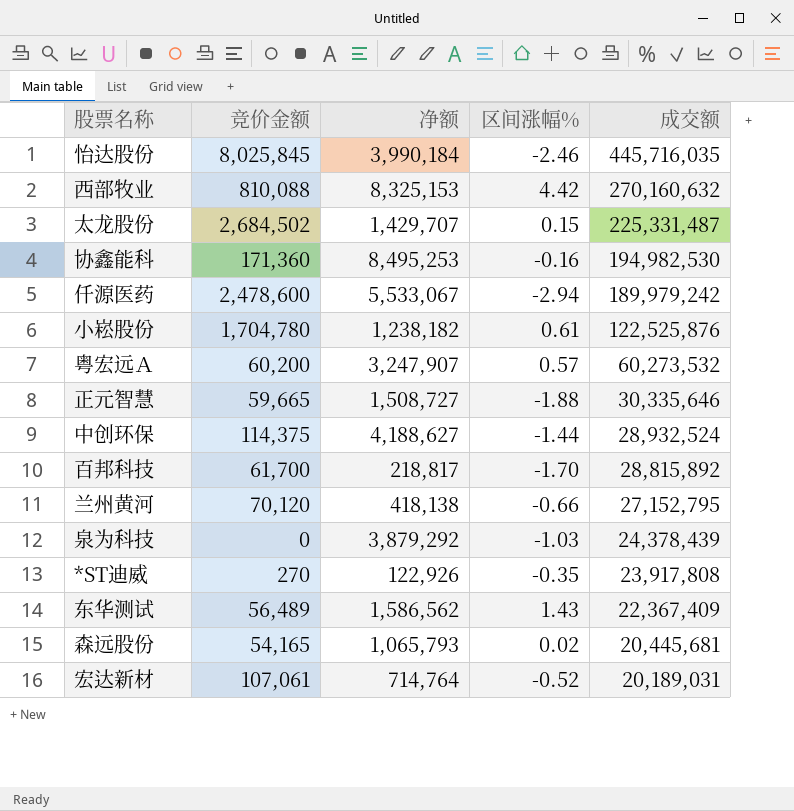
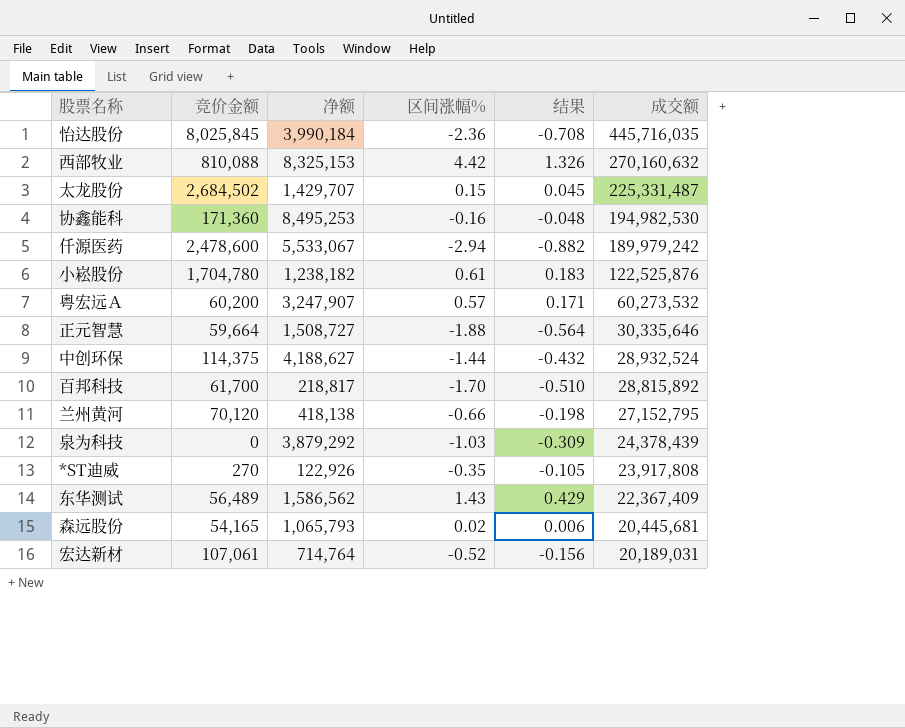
column 结果 | formula: none -> [区间涨幅%] * 0.3
怡达股份 | 区间涨幅%: -2.46 -> -2.36
正元智慧 | 竞价金额: 59,665 -> 59,664

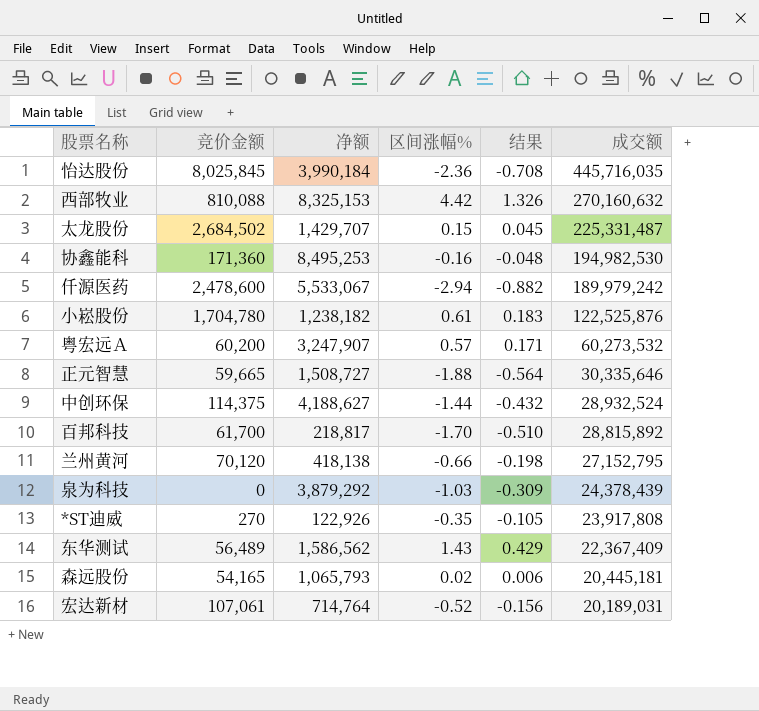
正元智慧 | 竞价金额: 59,664 -> 59,665
森远股份 | 成交额: 20,445,681 -> 20,445,181

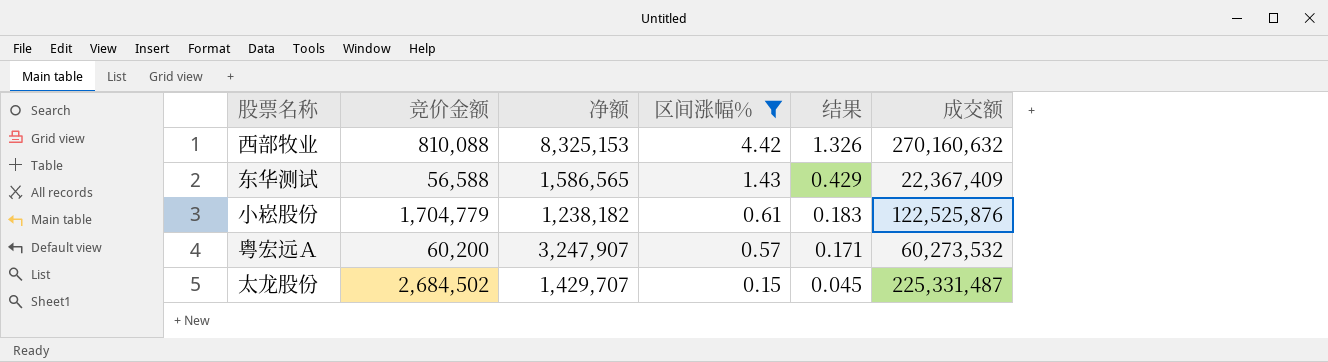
filter: none -> 区间涨幅% >= 0.15
row order: 成交额 descending -> 区间涨幅% descending
东华测试 | 竞价金额: 56,489 -> 56,588
东华测试 | 净额: 1,586,562 -> 1,586,565
小崧股份 | 竞价金额: 1,704,780 -> 1,704,779

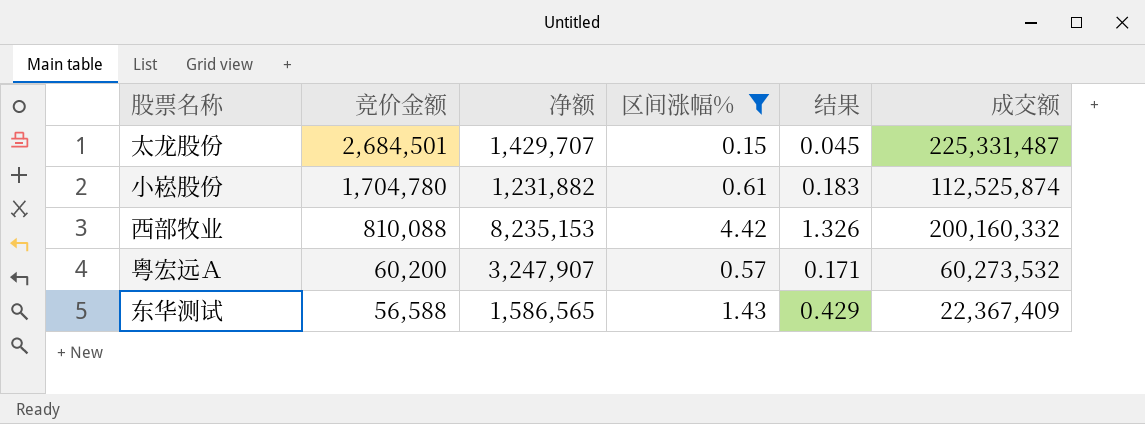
row order: 区间涨幅% descending -> 竞价金额 descending
太龙股份 | 竞价金额: 2,684,502 -> 2,684,501
小崧股份 | 竞价金额: 1,704,779 -> 1,704,780
小崧股份 | 净额: 1,238,182 -> 1,231,882
小崧股份 | 成交额: 122,525,876 -> 112,525,874
西部牧业 | 净额: 8,325,153 -> 8,235,153
西部牧业 | 成交额: 270,160,632 -> 200,160,332

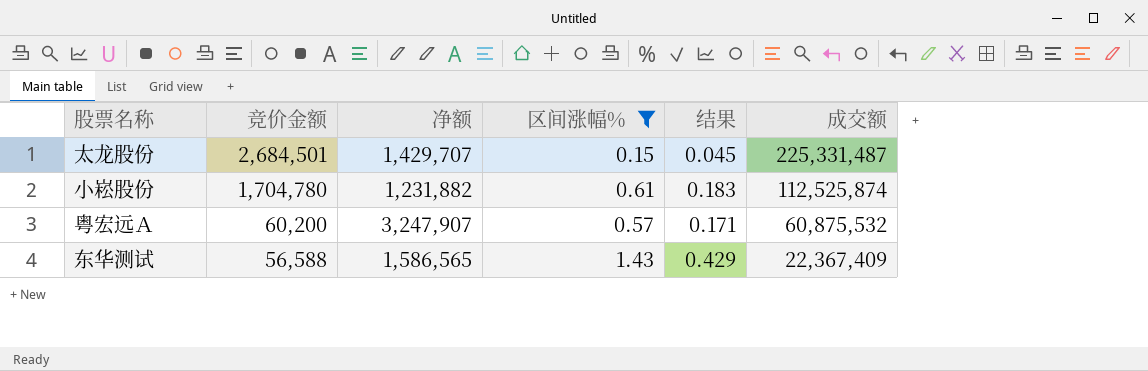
row 西部牧业: 810,088 | 8,235,153 | 4.42 | 1.326 | 200,160,332 -> none
粤宏远Ａ | 成交额: 60,273,532 -> 60,875,532

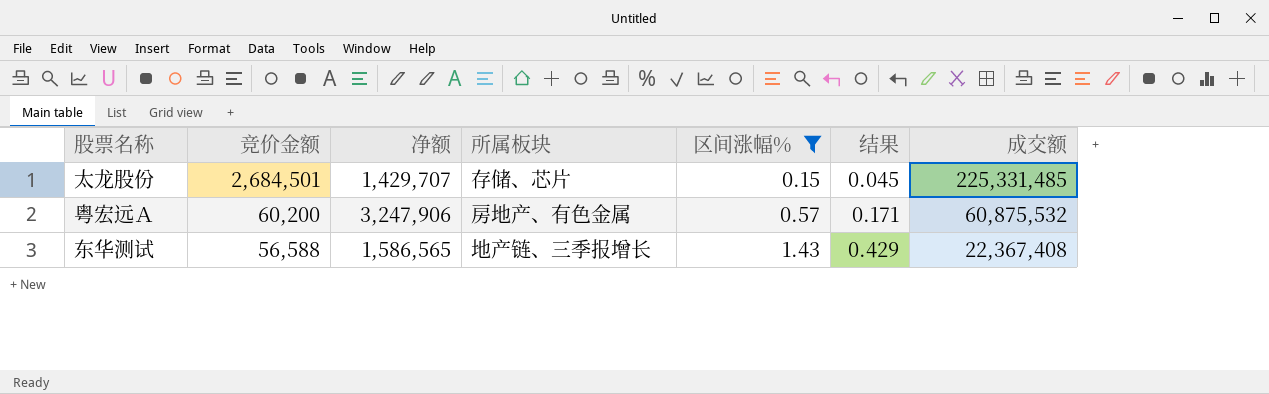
column 所属板块 | position: none -> 4
row 小崧股份: 1,704,780 | 1,231,882 | 0.61 | 0.183 | 112,525,874 -> none
太龙股份 | 成交额: 225,331,487 -> 225,331,485
粤宏远Ａ | 净额: 3,247,907 -> 3,247,906
东华测试 | 成交额: 22,367,409 -> 22,367,408

